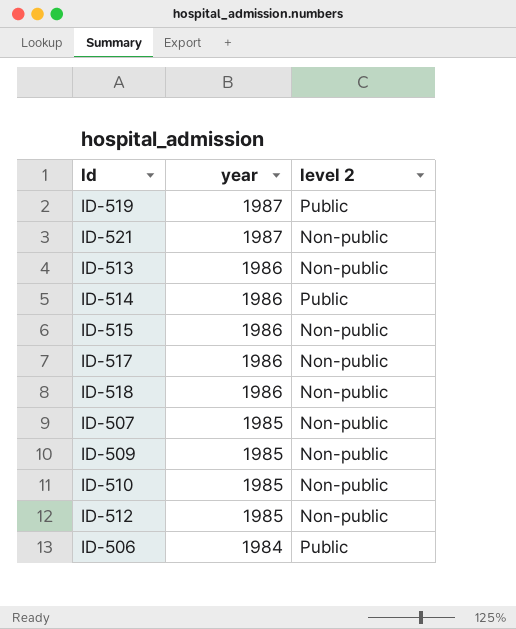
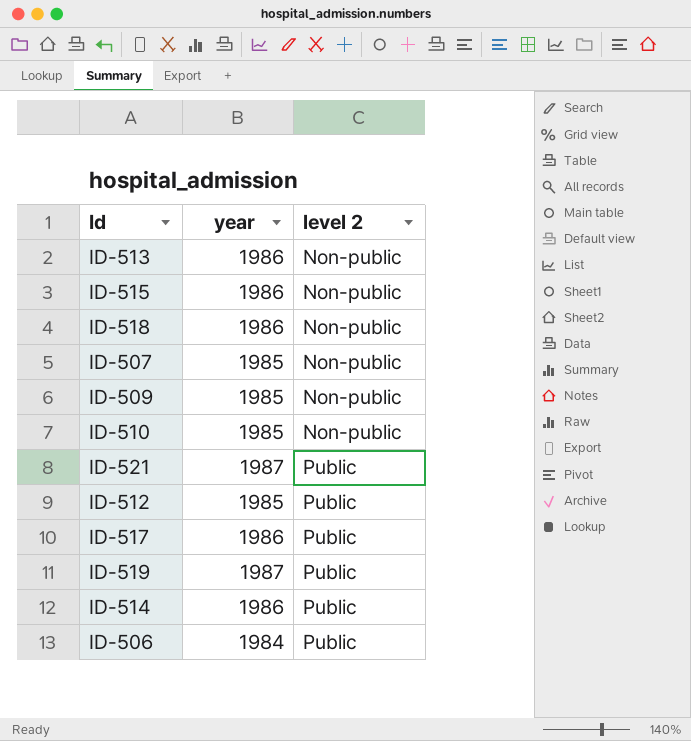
row order: year descending -> level 2 ascending
ID-521 | level 2: Non-public -> Public
ID-512 | level 2: Non-public -> Public
ID-517 | level 2: Non-public -> Public

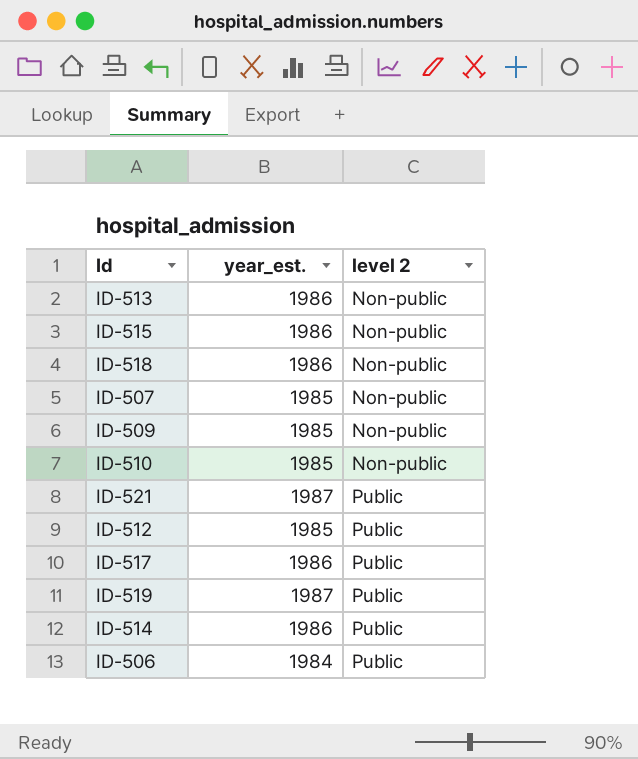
column name: year -> year_est.

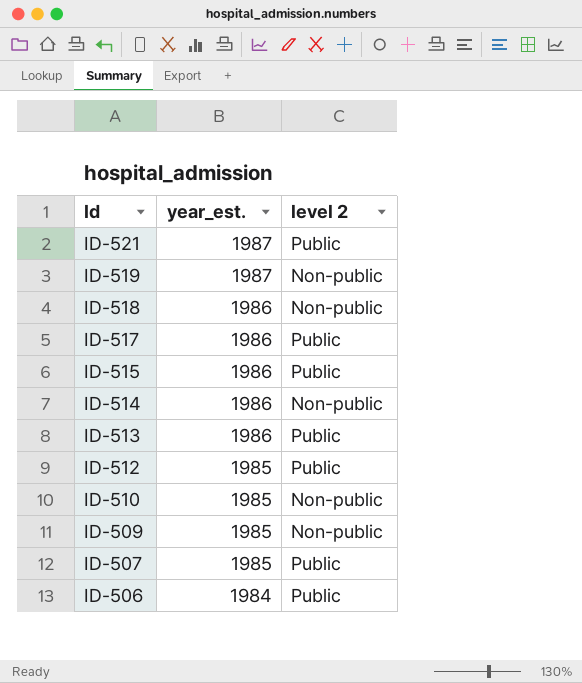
row order: level 2 ascending -> Id descending
ID-519 | level 2: Public -> Non-public
ID-515 | level 2: Non-public -> Public
ID-514 | level 2: Public -> Non-public
ID-513 | level 2: Non-public -> Public
ID-507 | level 2: Non-public -> Public

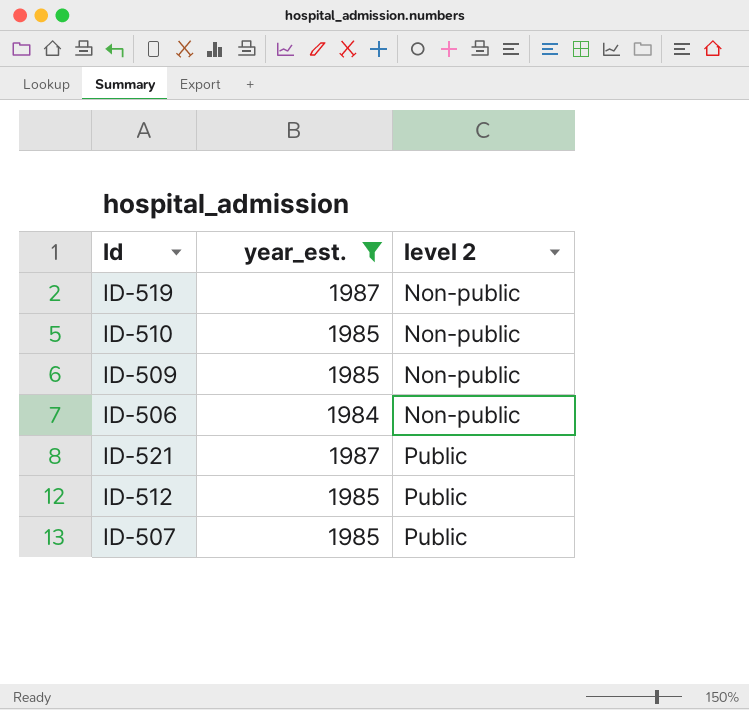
filter: none -> year_est. != 1986
row order: Id descending -> level 2 ascending
ID-506 | level 2: Public -> Non-public

